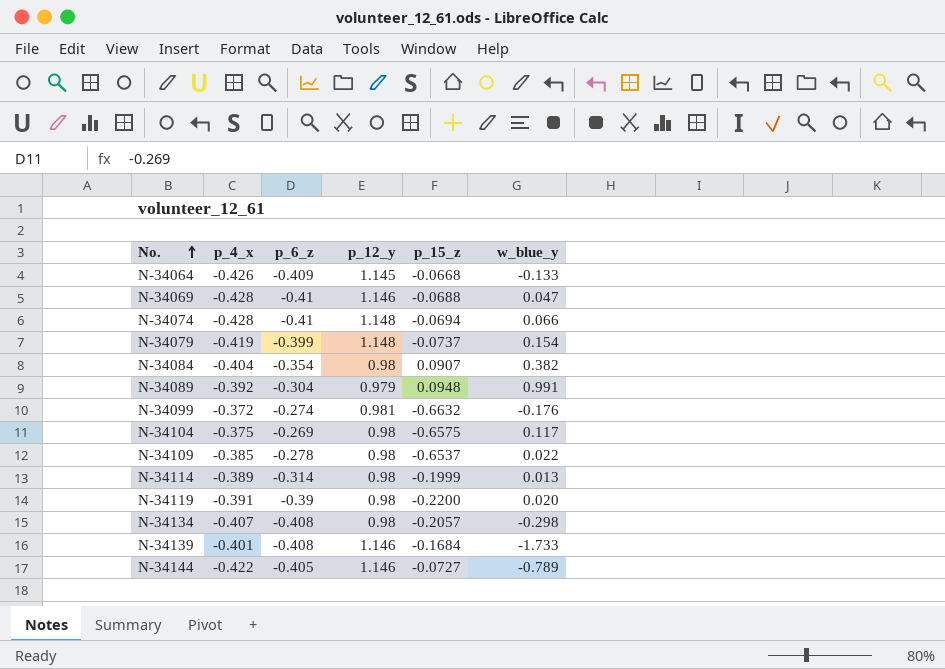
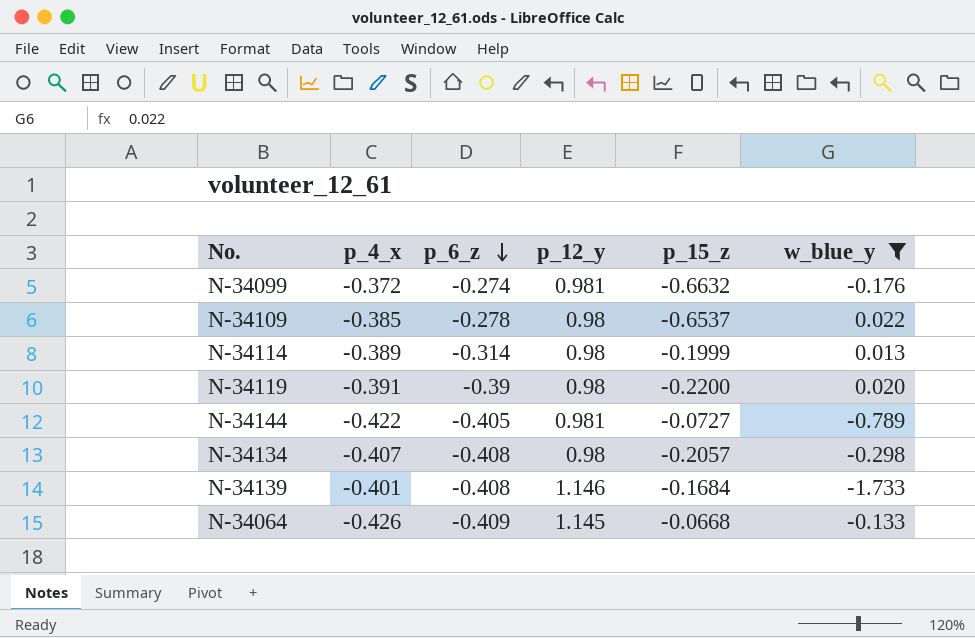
filter: none -> w_blue_y <= 0.022
row order: No. ascending -> p_6_z descending
N-34144 | p_12_y: 1.146 -> 0.981

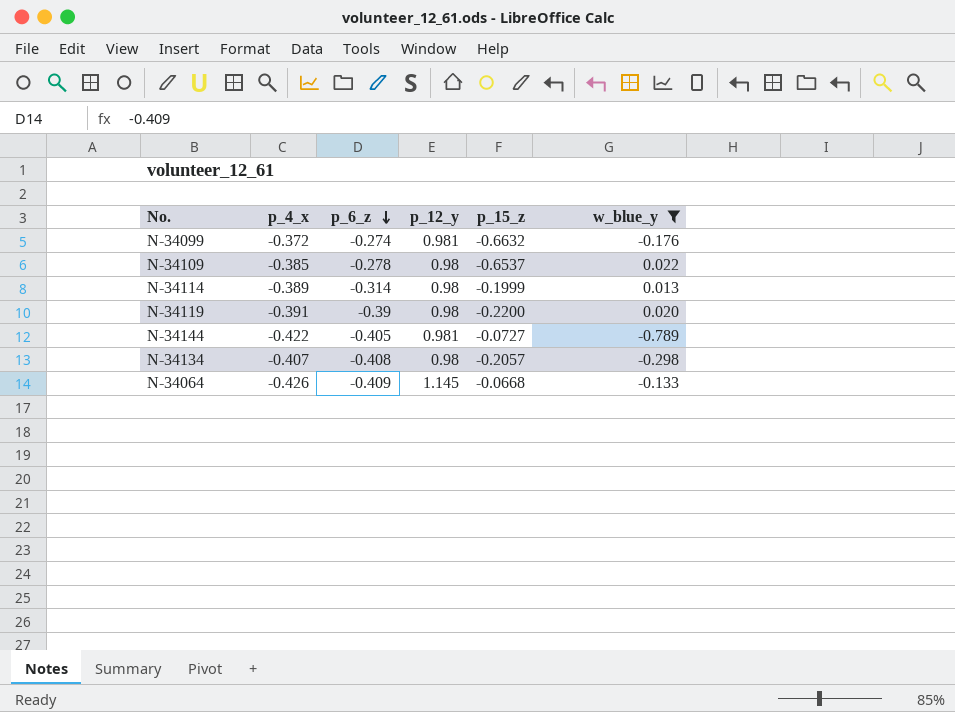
row N-34139: -0.401 | -0.408 | 1.146 | -0.1684 | -1.733 -> none

